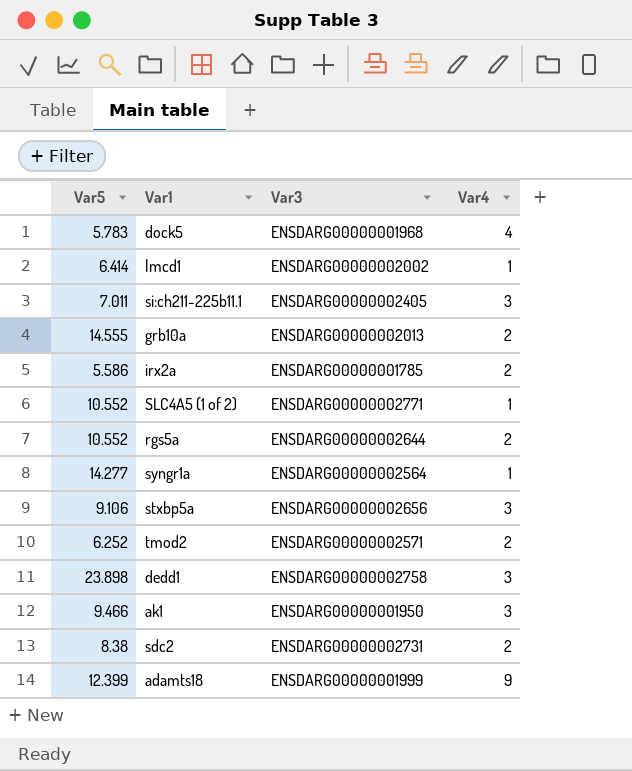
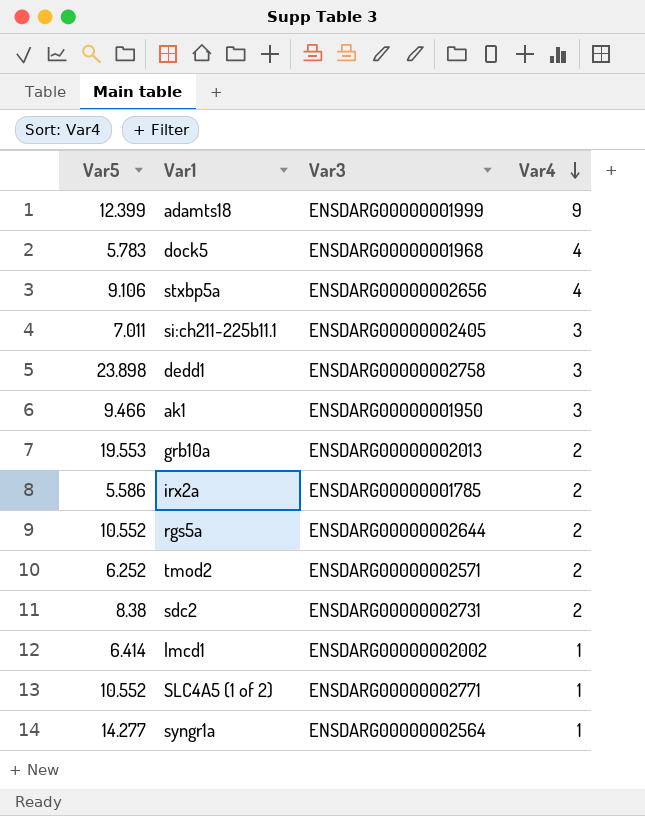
row order: none -> Var4 descending
stxbp5a | Var4: 3 -> 4
grb10a | Var5: 14.555 -> 19.553

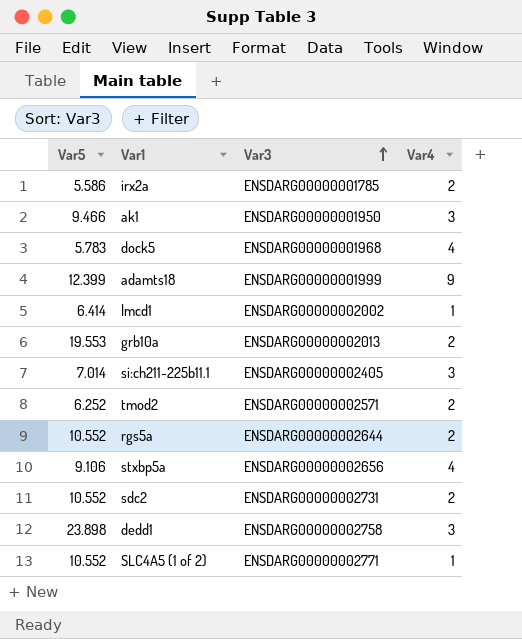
row order: Var4 descending -> Var3 ascending
row syngr1a: 14.277 | ENSDARG00000002564 | 1 -> none
si:ch211-225b11.1 | Var5: 7.011 -> 7.014
sdc2 | Var5: 8.38 -> 10.552

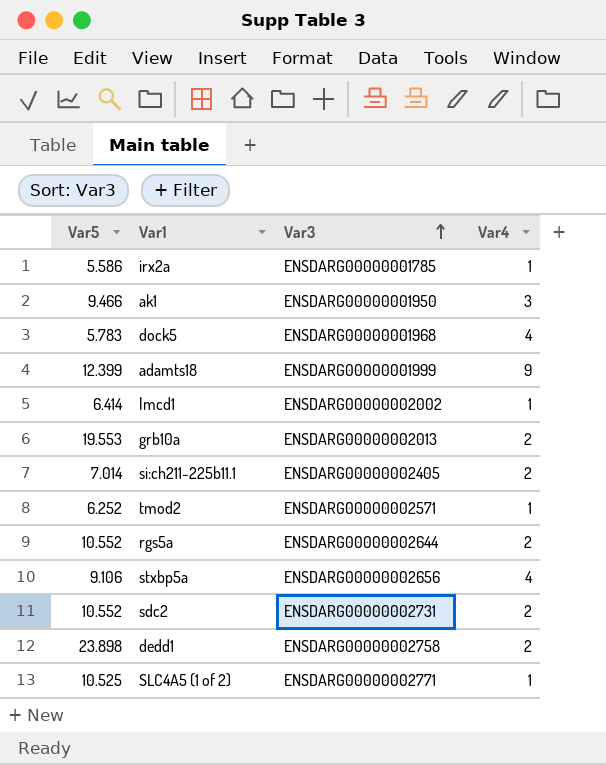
irx2a | Var4: 2 -> 1
si:ch211-225b11.1 | Var4: 3 -> 2
tmod2 | Var4: 2 -> 1
dedd1 | Var4: 3 -> 2
SLC4A5 (1 of 2) | Var5: 10.552 -> 10.525

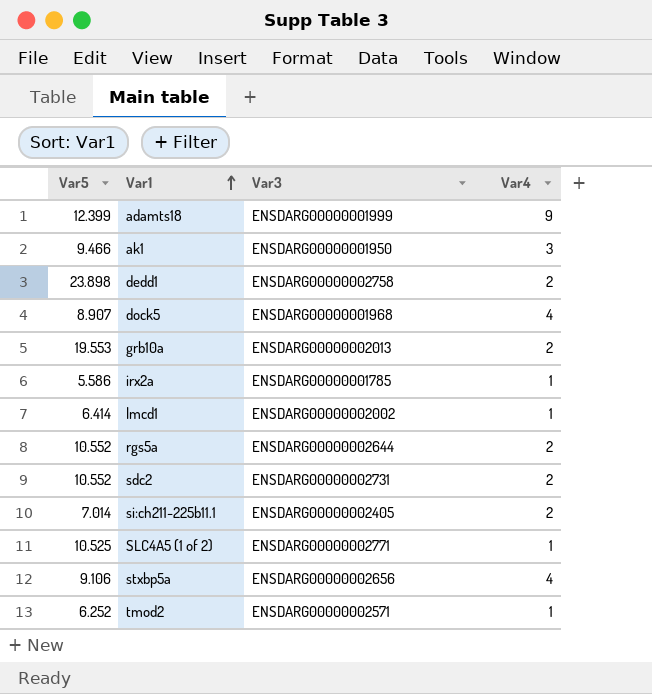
row order: Var3 ascending -> Var1 ascending
dock5 | Var5: 5.783 -> 8.907

